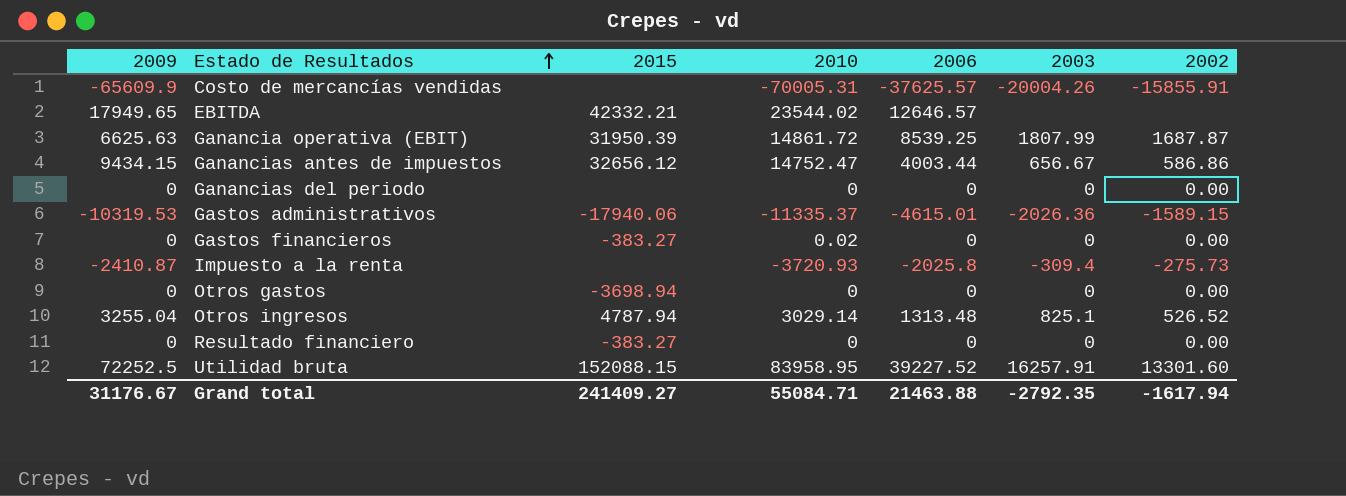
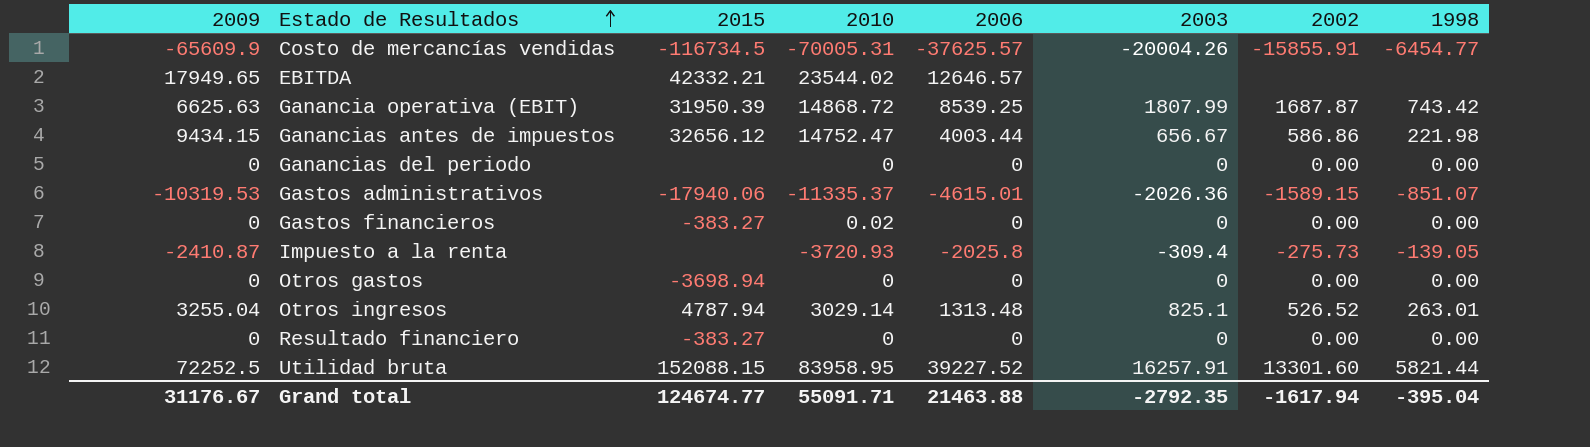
column 1998 | position: none -> 8
Costo de mercancías vendidas | 2015: none -> -116734.5
Ganancia operativa (EBIT) | 2010: 14861.72 -> 14868.72
Grand total | 2015: 241409.27 -> 124674.77
Grand total | 2010: 55084.71 -> 55091.71

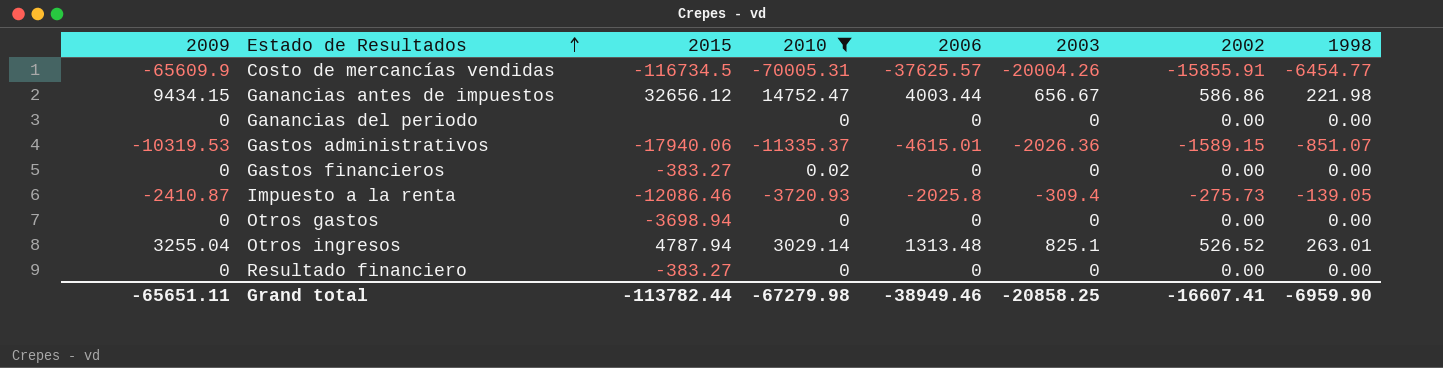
filter: none -> 2010 <= 14752.47
Impuesto a la renta | 2015: none -> -12086.46
Grand total | 2009: 31176.67 -> -65651.11
Grand total | 2015: 124674.77 -> -113782.44
Grand total | 2010: 55091.71 -> -67279.98
Grand total | 2006: 21463.88 -> -38949.46
Grand total | 2003: -2792.35 -> -20858.25
Grand total | 2002: -1617.94 -> -16607.41
Grand total | 1998: -395.04 -> -6959.90

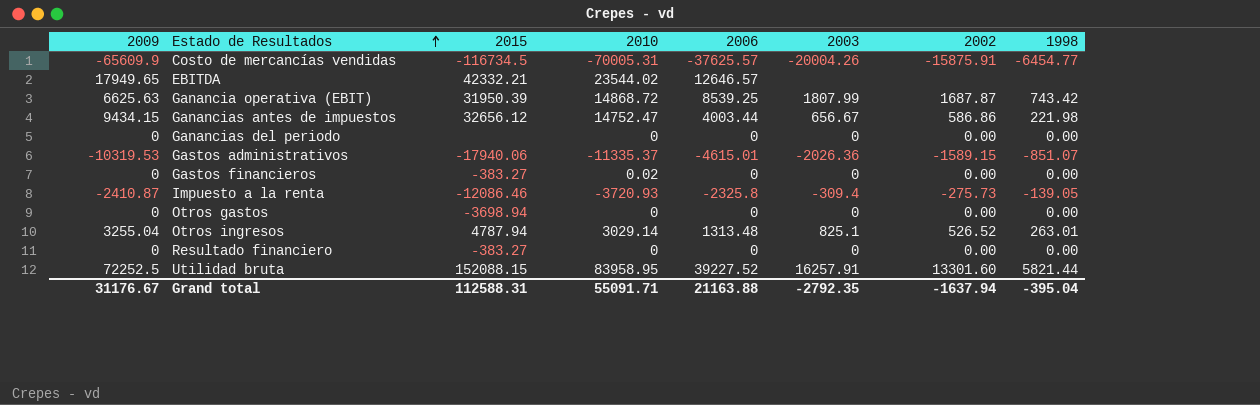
filter: 2010 <= 14752.47 -> none
Costo de mercancías vendidas | 2002: -15855.91 -> -15875.91
Impuesto a la renta | 2006: -2025.8 -> -2325.8
Grand total | 2009: -65651.11 -> 31176.67
Grand total | 2015: -113782.44 -> 112588.31
Grand total | 2010: -67279.98 -> 55091.71
Grand total | 2006: -38949.46 -> 21163.88
Grand total | 2003: -20858.25 -> -2792.35
Grand total | 2002: -16607.41 -> -1637.94
Grand total | 1998: -6959.90 -> -395.04

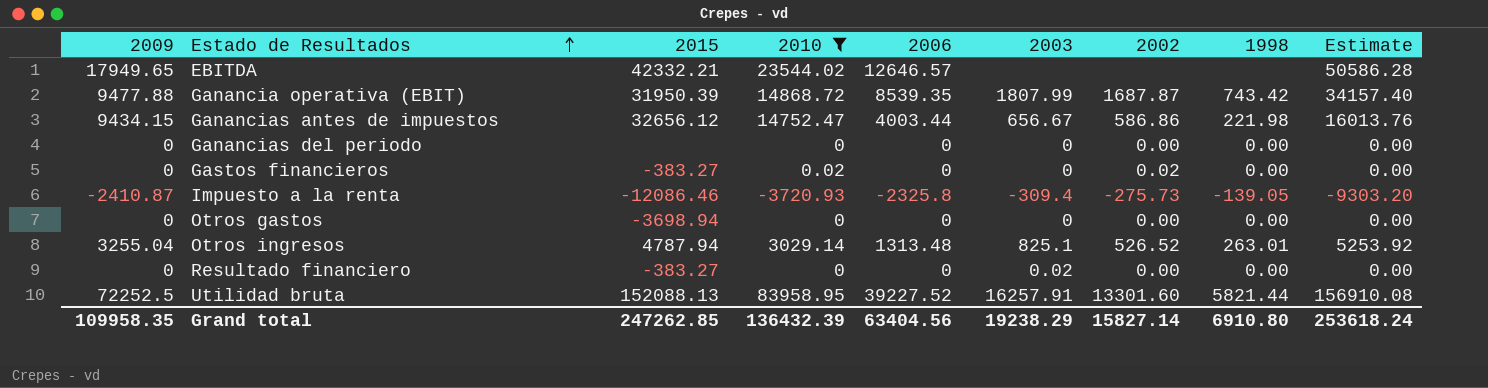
filter: none -> 2010 >= -3720.93
column Estimate | formula: none -> [2006] * 4
Ganancia operativa (EBIT) | 2009: 6625.63 -> 9477.88
Ganancia operativa (EBIT) | 2006: 8539.25 -> 8539.35
Gastos financieros | 2002: 0.00 -> 0.02
Resultado financiero | 2003: 0 -> 0.02
Utilidad bruta | 2015: 152088.15 -> 152088.13
Grand total | 2009: 31176.67 -> 109958.35
Grand total | 2015: 112588.31 -> 247262.85
Grand total | 2010: 55091.71 -> 136432.39
Grand total | 2006: 21163.88 -> 63404.56
Grand total | 2003: -2792.35 -> 19238.29
Grand total | 2002: -1637.94 -> 15827.14
Grand total | 1998: -395.04 -> 6910.80

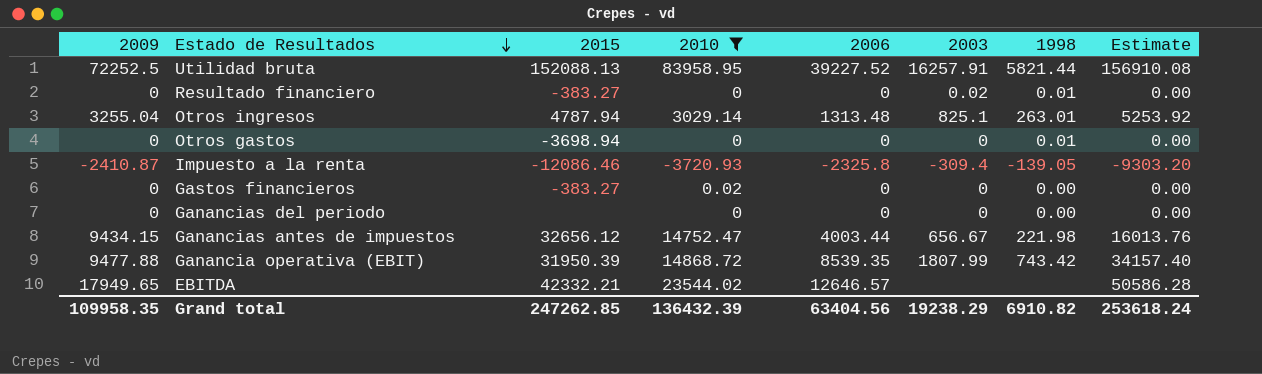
row order: Estado de Resultados ascending -> Estado de Resultados descending
column 2002 | position: 7 -> none
Resultado financiero | 1998: 0.00 -> 0.01
Otros gastos | 1998: 0.00 -> 0.01
Grand total | 1998: 6910.80 -> 6910.82

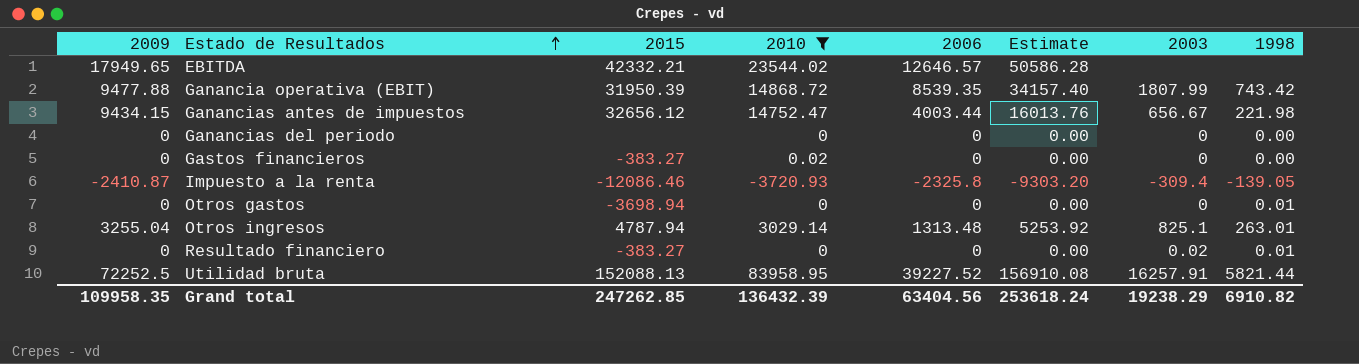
row order: Estado de Resultados descending -> Estado de Resultados ascending
column Estimate | position: 8 -> 6

